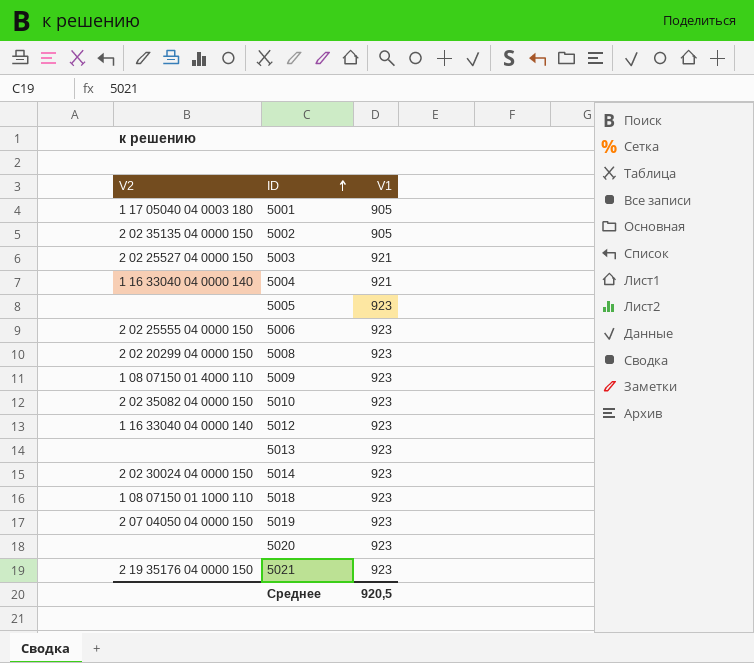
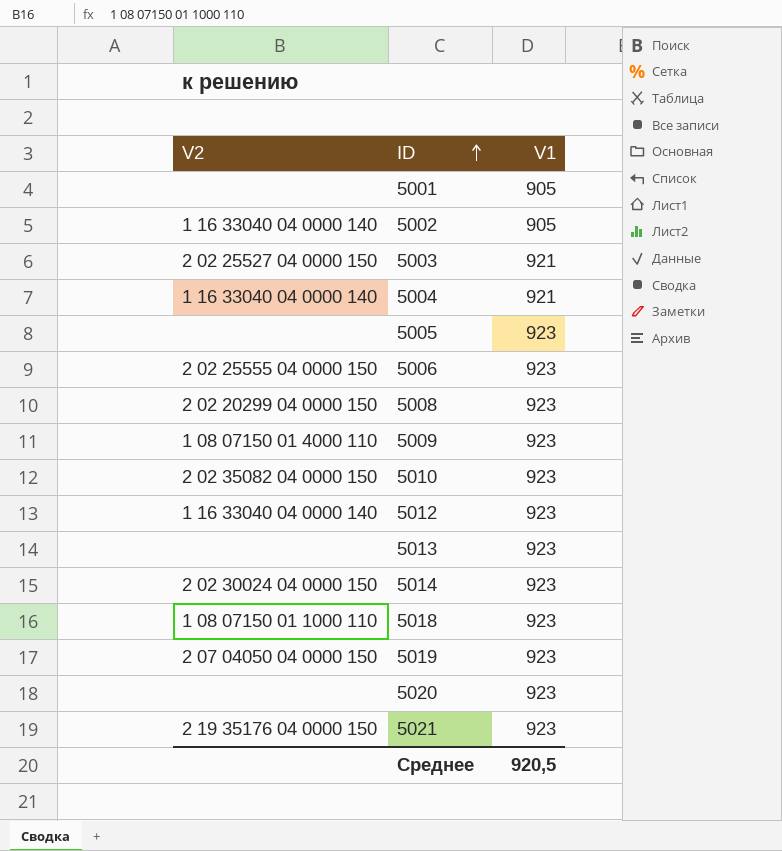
5001 | V2: 1 17 05040 04 0003 180 -> none
5002 | V2: 2 02 35135 04 0000 150 -> 1 16 33040 04 0000 140

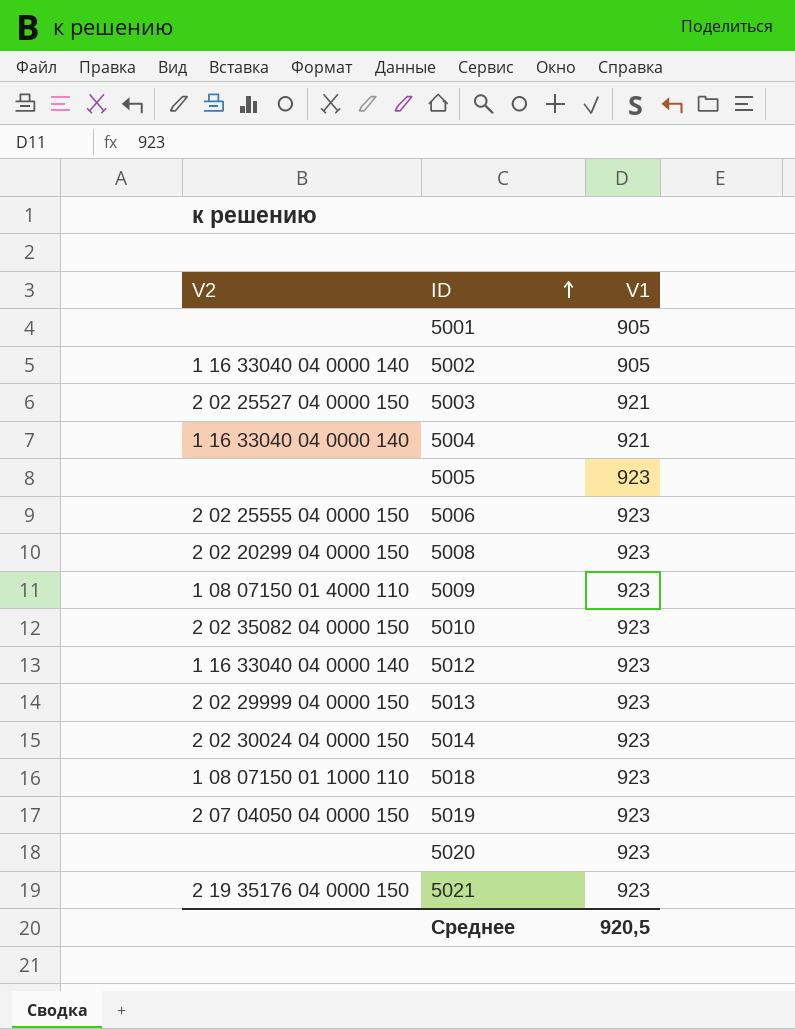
5013 | V2: none -> 2 02 29999 04 0000 150

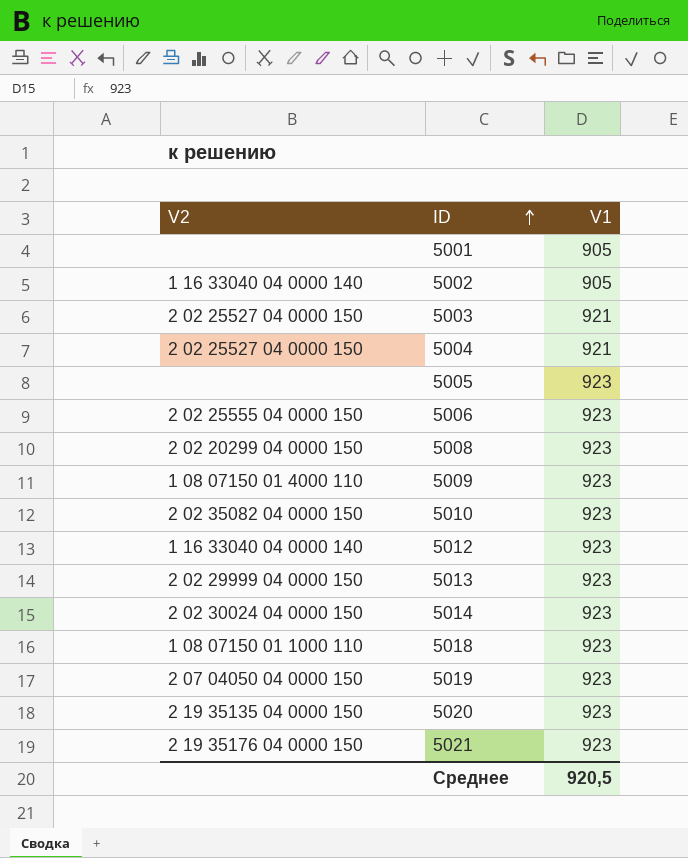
5004 | V2: 1 16 33040 04 0000 140 -> 2 02 25527 04 0000 150
5020 | V2: none -> 2 19 35135 04 0000 150

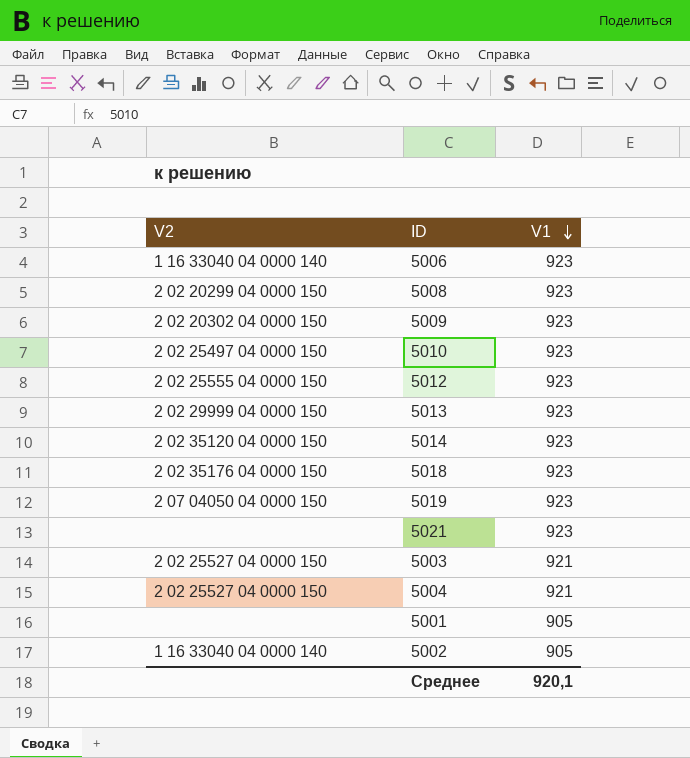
row order: ID ascending -> V1 descending
row 5005: none | 923 -> none
row 5020: 2 19 35135 04 0000 150 | 923 -> none
5006 | V2: 2 02 25555 04 0000 150 -> 1 16 33040 04 0000 140
5009 | V2: 1 08 07150 01 4000 110 -> 2 02 20302 04 0000 150
5010 | V2: 2 02 35082 04 0000 150 -> 2 02 25497 04 0000 150
5012 | V2: 1 16 33040 04 0000 140 -> 2 02 25555 04 0000 150
5014 | V2: 2 02 30024 04 0000 150 -> 2 02 35120 04 0000 150
5018 | V2: 1 08 07150 01 1000 110 -> 2 02 35176 04 0000 150
5021 | V2: 2 19 35176 04 0000 150 -> none
Среднее | V1: 920,5 -> 920,1

